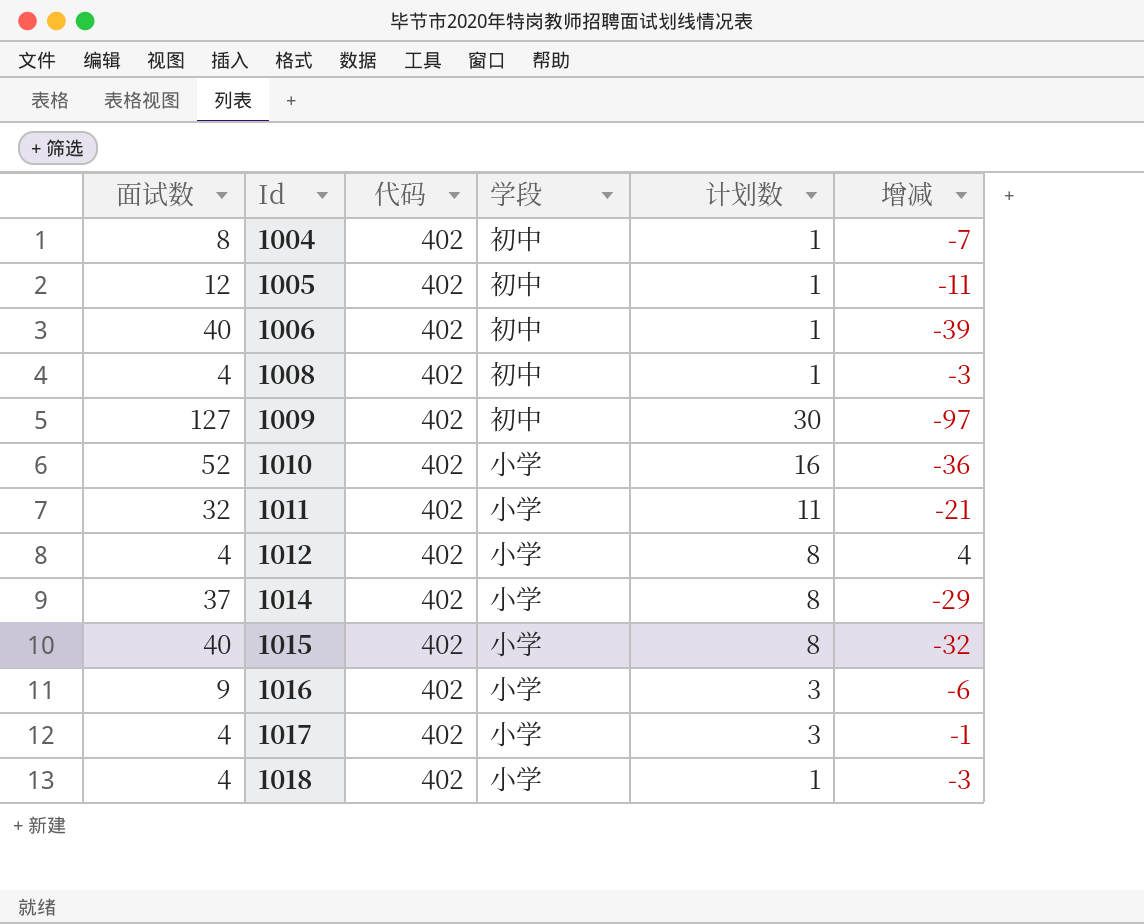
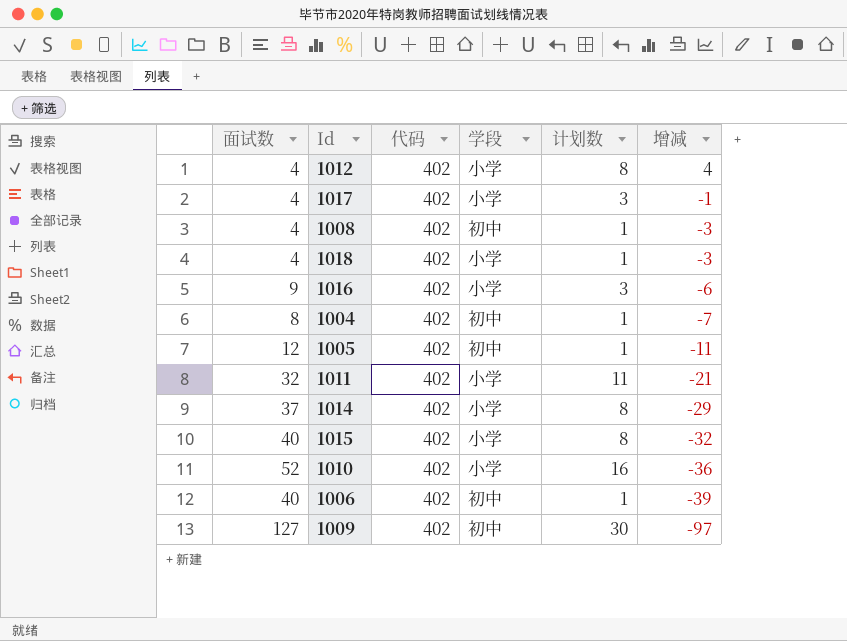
row order: Id ascending -> 增减 descending

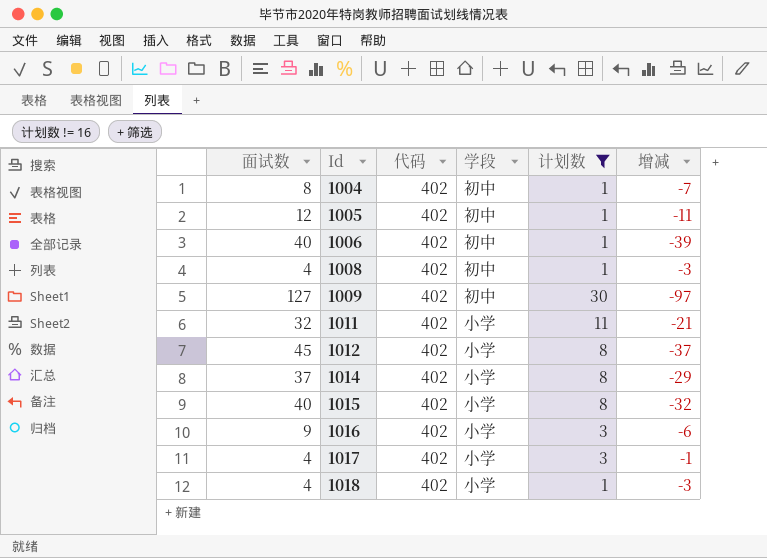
filter: none -> 计划数 != 16
row order: 增减 descending -> Id ascending
1012 | 面试数: 4 -> 45
1012 | 增减: 4 -> -37

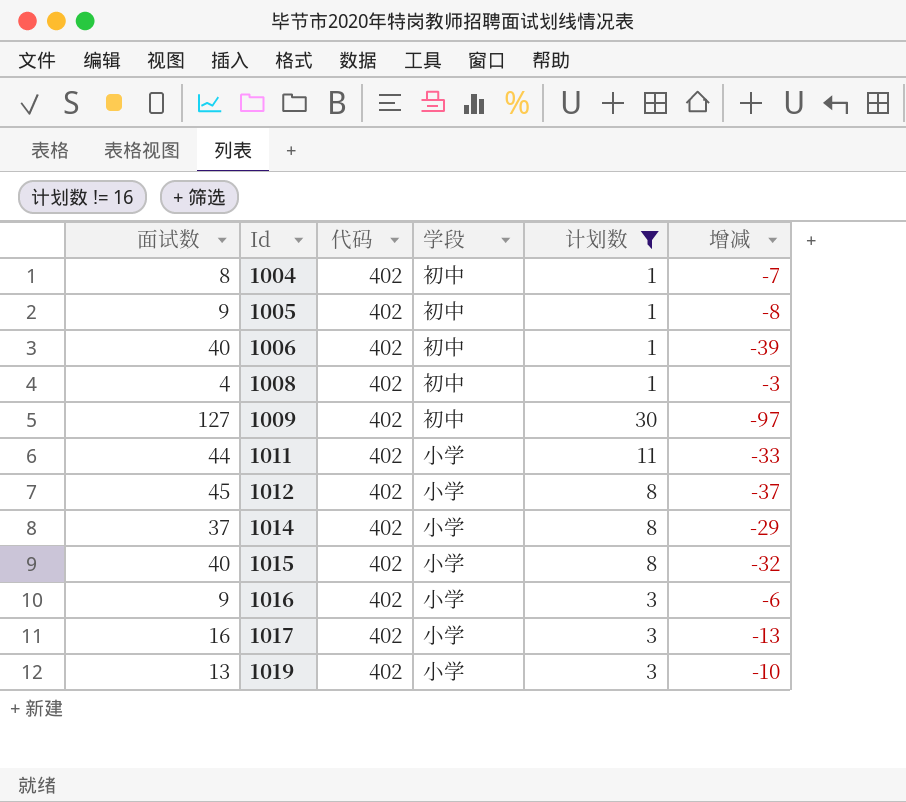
row 1018: 4 | 402 | 小学 | 1 | -3 -> none
1005 | 面试数: 12 -> 9
1005 | 增减: -11 -> -8
1011 | 面试数: 32 -> 44
1011 | 增减: -21 -> -33
1017 | 面试数: 4 -> 16
1017 | 增减: -1 -> -13
row 1019: none -> 13 | 402 | 小学 | 3 | -10

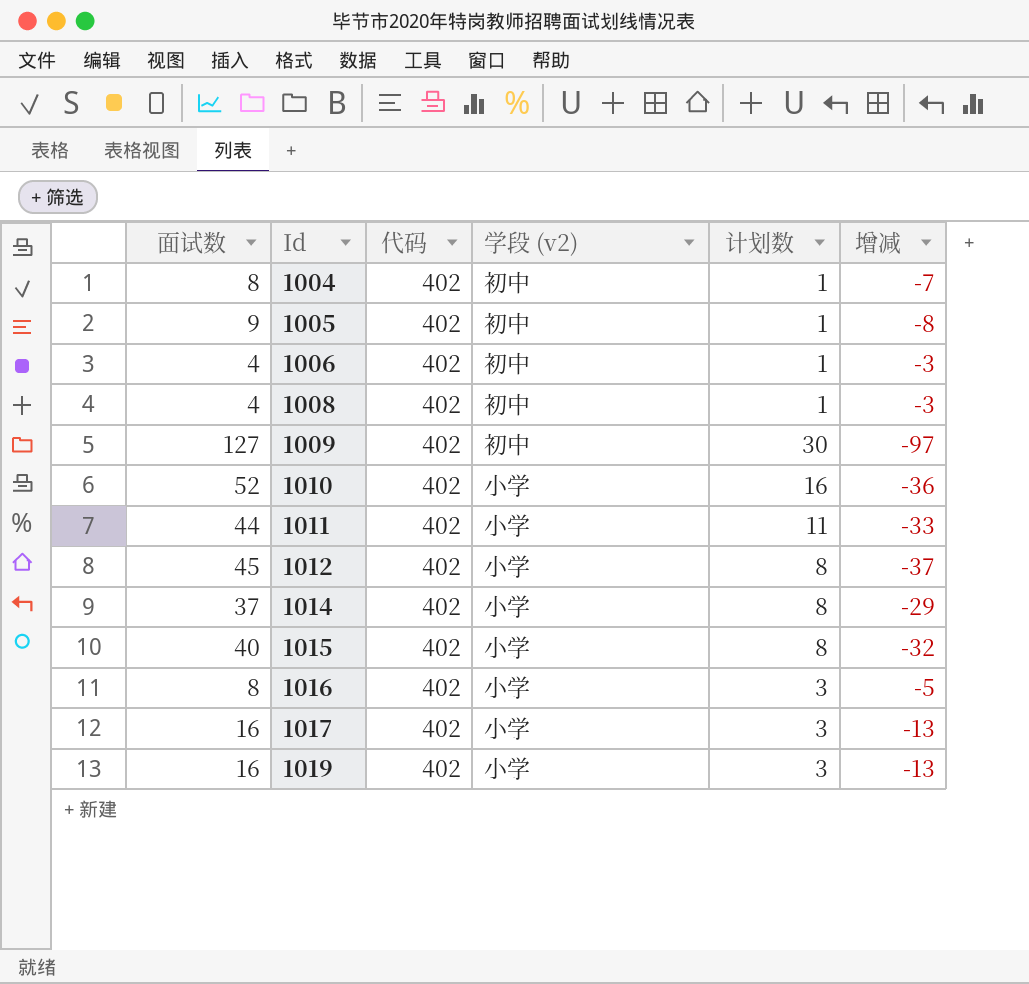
filter: 计划数 != 16 -> none
column name: 学段 -> 学段 (v2)
1006 | 面试数: 40 -> 4
1006 | 增减: -39 -> -3
1016 | 面试数: 9 -> 8
1016 | 增减: -6 -> -5
1019 | 面试数: 13 -> 16
1019 | 增减: -10 -> -13

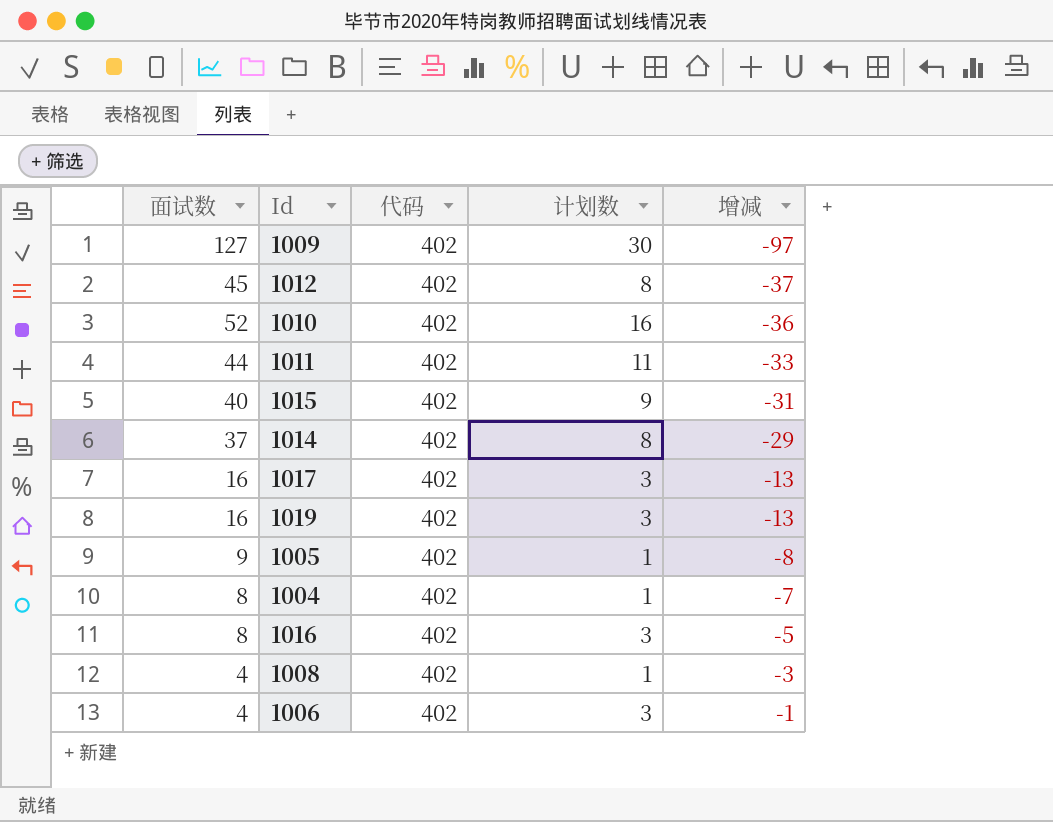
row order: Id ascending -> 增减 ascending
column 学段 (v2) | position: 4 -> none
1015 | 计划数: 8 -> 9
1015 | 增减: -32 -> -31
1006 | 计划数: 1 -> 3
1006 | 增减: -3 -> -1

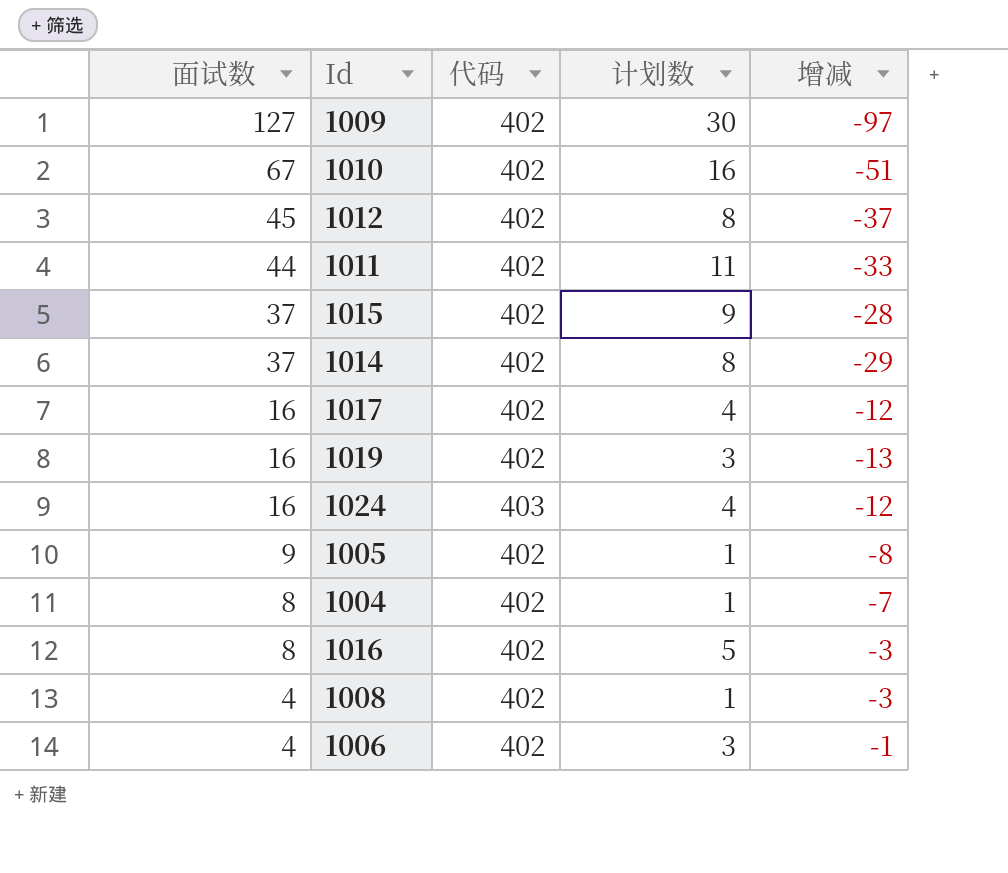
row order: 增减 ascending -> 面试数 descending
1010 | 面试数: 52 -> 67
1010 | 增减: -36 -> -51
1015 | 面试数: 40 -> 37
1015 | 增减: -31 -> -28
1017 | 计划数: 3 -> 4
1017 | 增减: -13 -> -12
row 1024: none -> 16 | 403 | 4 | -12
1016 | 计划数: 3 -> 5
1016 | 增减: -5 -> -3

